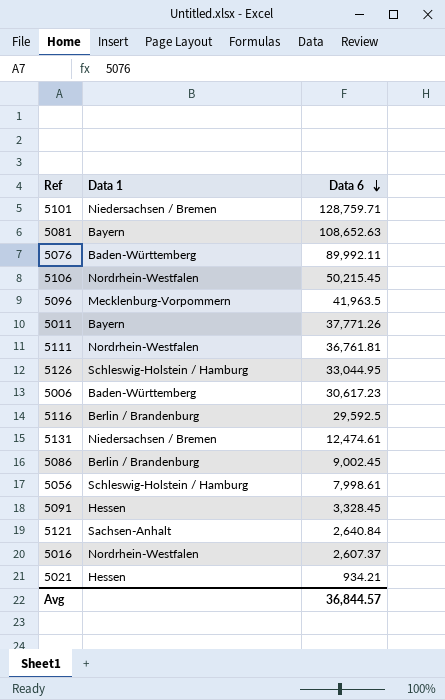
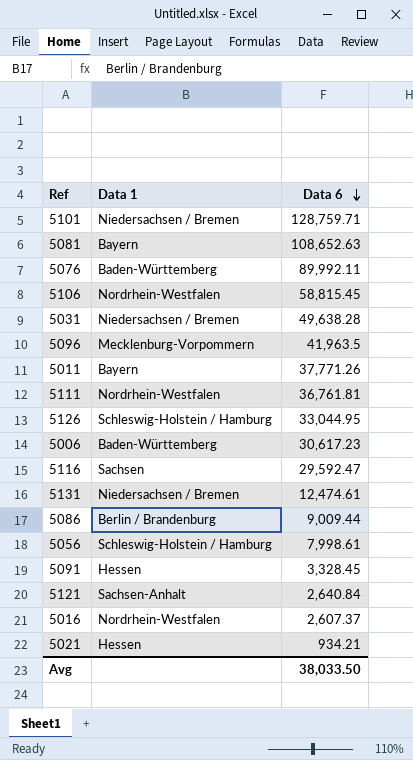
5106 | Data 6: 50,215.45 -> 58,815.45
row 5031: none -> Niedersachsen / Bremen | 49,638.28
5116 | Data 1: Berlin / Brandenburg -> Sachsen
5116 | Data 6: 29,592.5 -> 29,592.47
5086 | Data 6: 9,002.45 -> 9,009.44
Avg | Data 6: 36,844.57 -> 38,033.50

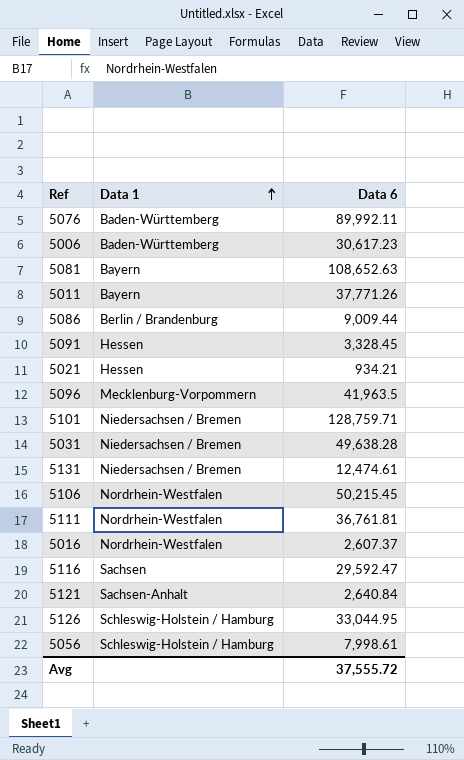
row order: Data 6 descending -> Data 1 ascending
5106 | Data 6: 58,815.45 -> 50,215.45
Avg | Data 6: 38,033.50 -> 37,555.72

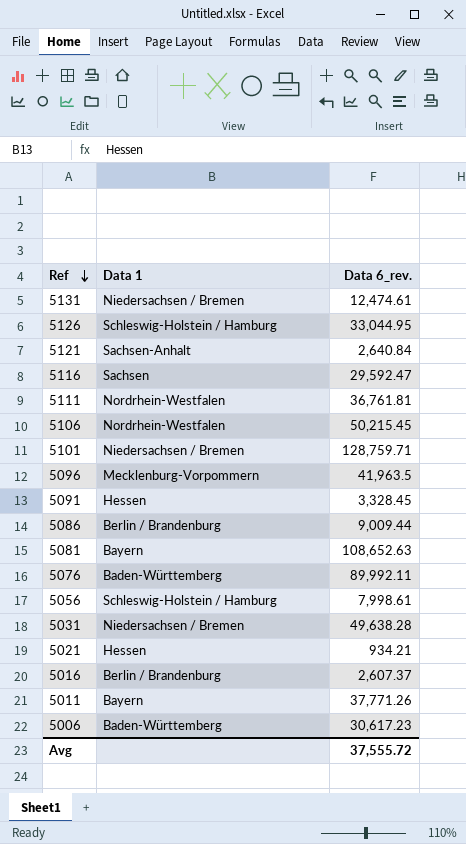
row order: Data 1 ascending -> Ref descending
column name: Data 6 -> Data 6_rev.
5016 | Data 1: Nordrhein-Westfalen -> Berlin / Brandenburg

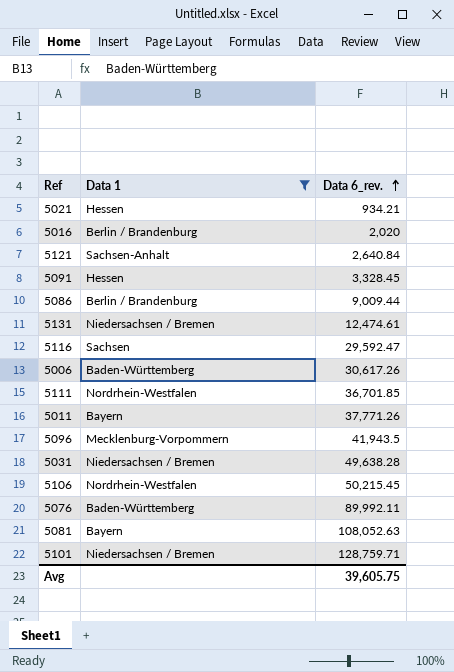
filter: none -> Data 1 != Schleswig-Holstein / Hamburg
row order: Ref descending -> Data 6_rev. ascending
5016 | Data 6_rev.: 2,607.37 -> 2,020
5006 | Data 6_rev.: 30,617.23 -> 30,617.26
5111 | Data 6_rev.: 36,761.81 -> 36,701.85
5096 | Data 6_rev.: 41,963.5 -> 41,943.5
5081 | Data 6_rev.: 108,652.63 -> 108,052.63
Avg | Data 6_rev.: 37,555.72 -> 39,605.75

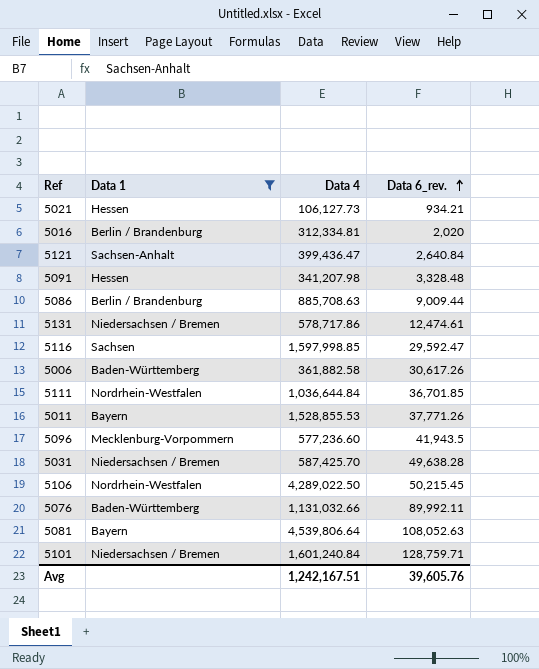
column Data 4 | position: none -> 3
5091 | Data 6_rev.: 3,328.45 -> 3,328.48
Avg | Data 6_rev.: 39,605.75 -> 39,605.76

